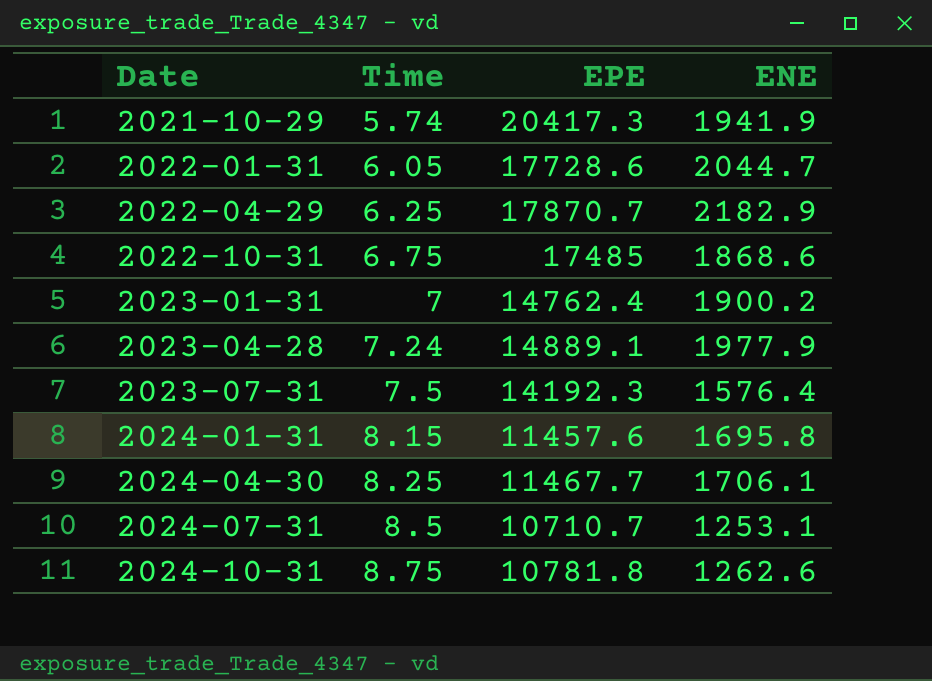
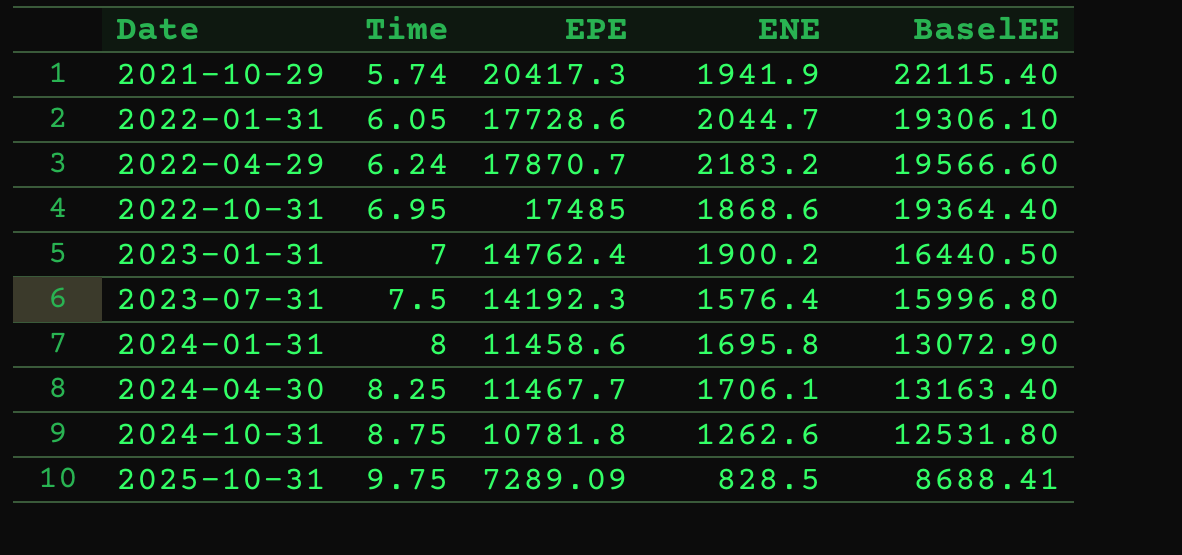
column BaselEE | position: none -> 5
row 2023-04-28: 7.24 | 14889.1 | 1977.9 -> none
row 2024-07-31: 8.5 | 10710.7 | 1253.1 -> none
2022-04-29 | Time: 6.25 -> 6.24
2022-04-29 | ENE: 2182.9 -> 2183.2
2022-10-31 | Time: 6.75 -> 6.95
2024-01-31 | Time: 8.15 -> 8
2024-01-31 | EPE: 11457.6 -> 11458.6
row 2025-10-31: none -> 9.75 | 7289.09 | 828.5 | 8688.41

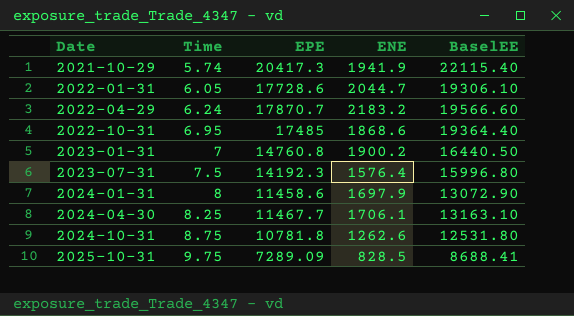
2023-01-31 | EPE: 14762.4 -> 14760.8
2024-01-31 | ENE: 1695.8 -> 1697.9
2024-04-30 | BaselEE: 13163.40 -> 13163.10

